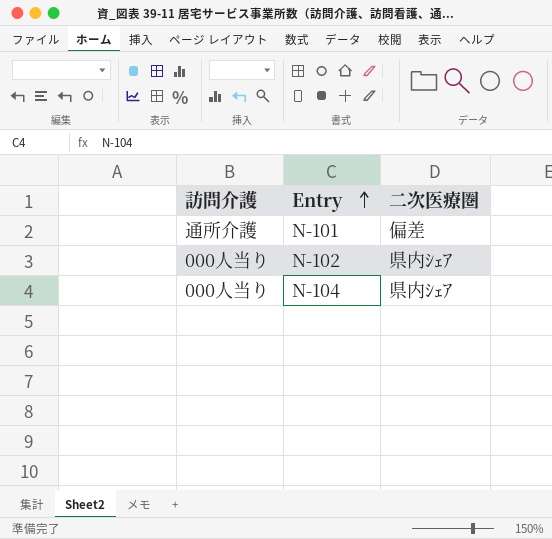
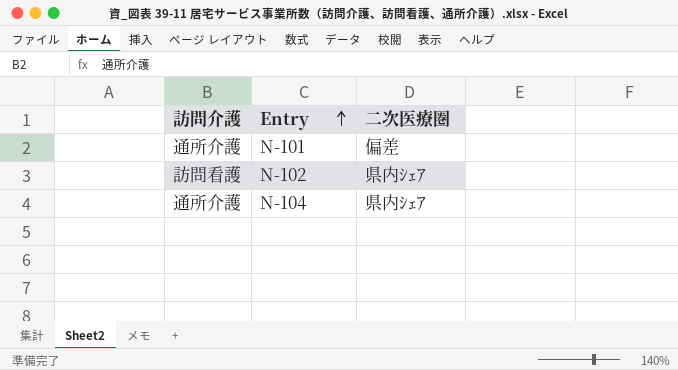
N-102 | 訪問介護: 000人当り -> 訪問看護
N-104 | 訪問介護: 000人当り -> 通所介護

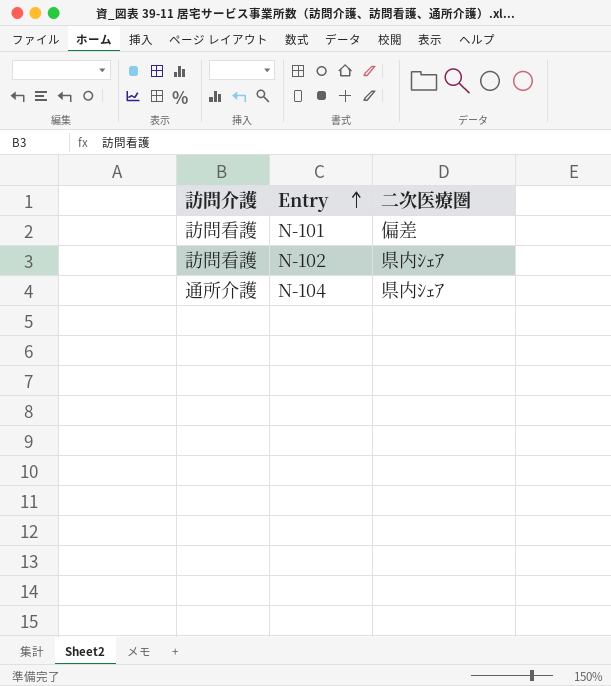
N-101 | 訪問介護: 通所介護 -> 訪問看護

